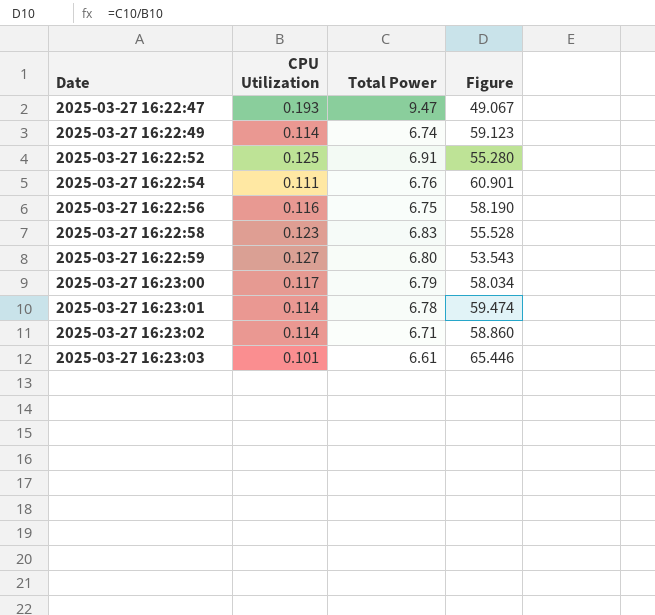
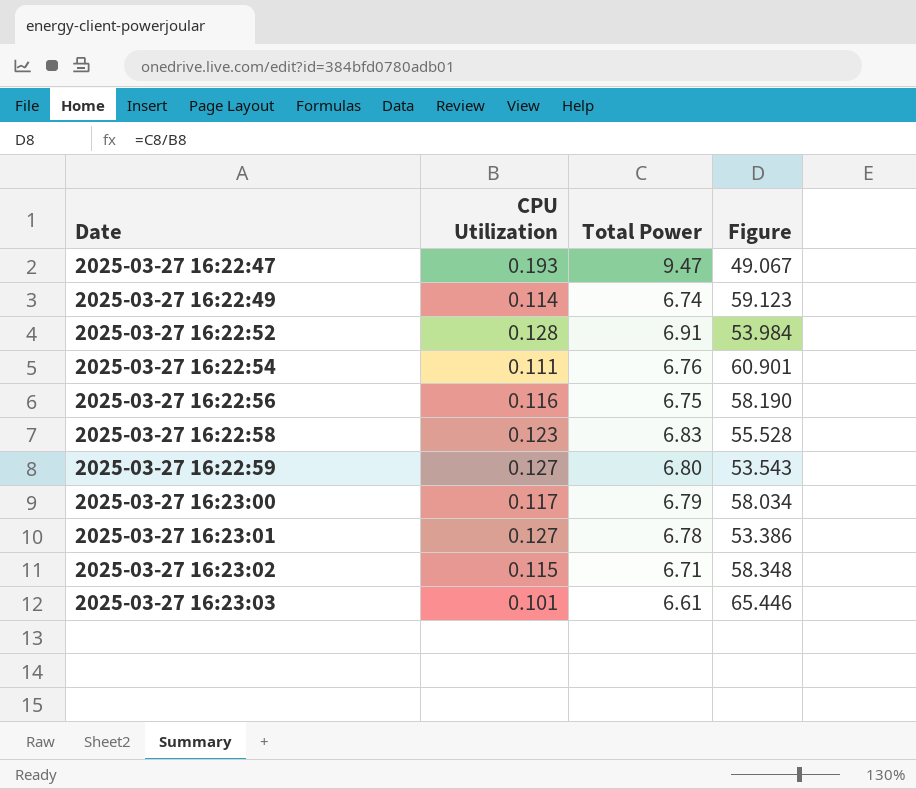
2025-03-27 16:22:52 | CPU Utilization: 0.125 -> 0.128
2025-03-27 16:22:52 | Figure: 55.280 -> 53.984
2025-03-27 16:23:01 | CPU Utilization: 0.114 -> 0.127
2025-03-27 16:23:01 | Figure: 59.474 -> 53.386
2025-03-27 16:23:02 | CPU Utilization: 0.114 -> 0.115
2025-03-27 16:23:02 | Figure: 58.860 -> 58.348

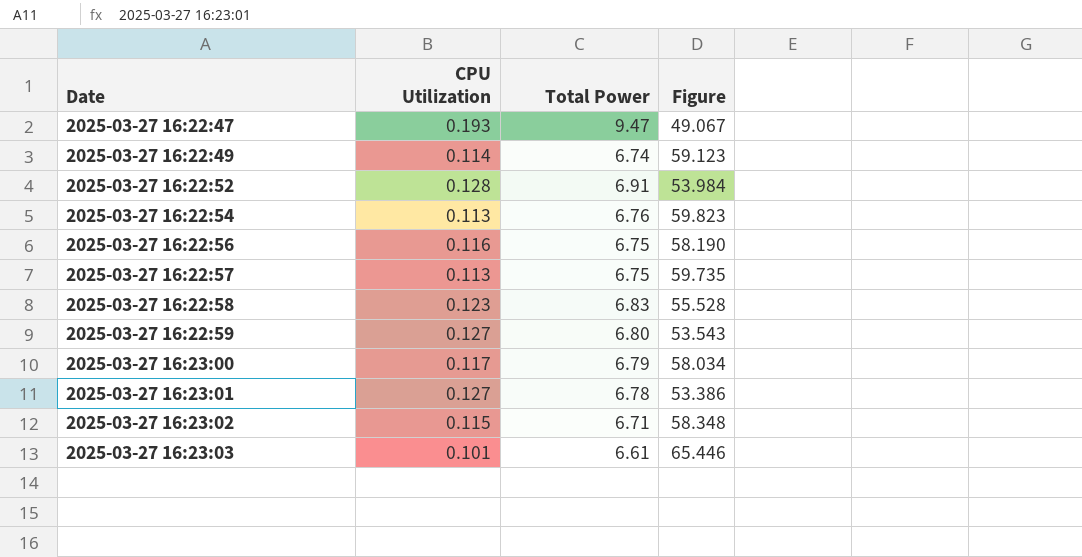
2025-03-27 16:22:54 | CPU Utilization: 0.111 -> 0.113
2025-03-27 16:22:54 | Figure: 60.901 -> 59.823
row 2025-03-27 16:22:57: none -> 0.113 | 6.75 | 59.735

